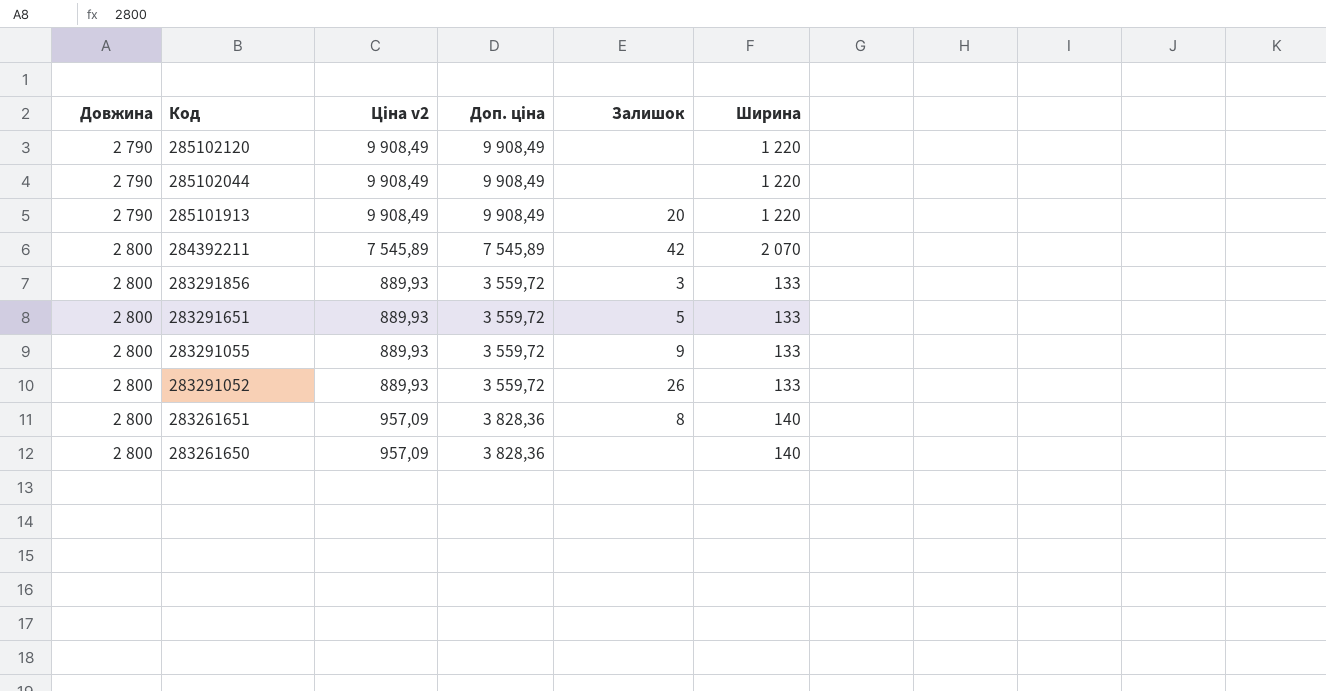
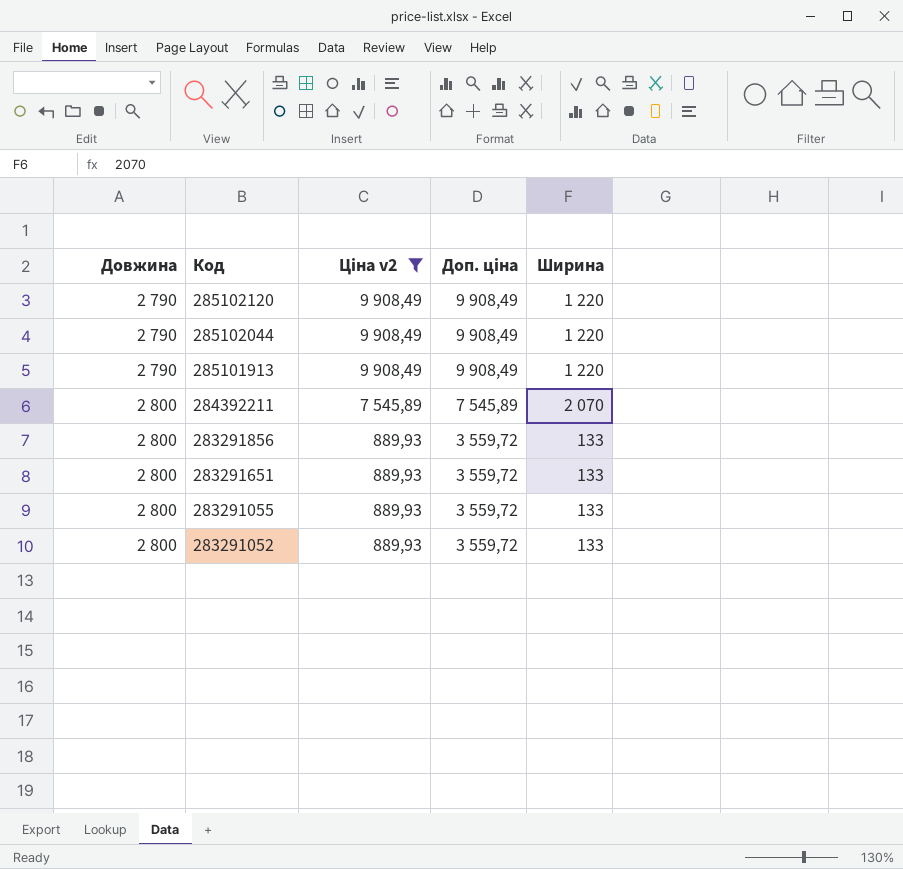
filter: none -> Ціна v2 != 957,09
column Залишок | position: 5 -> none

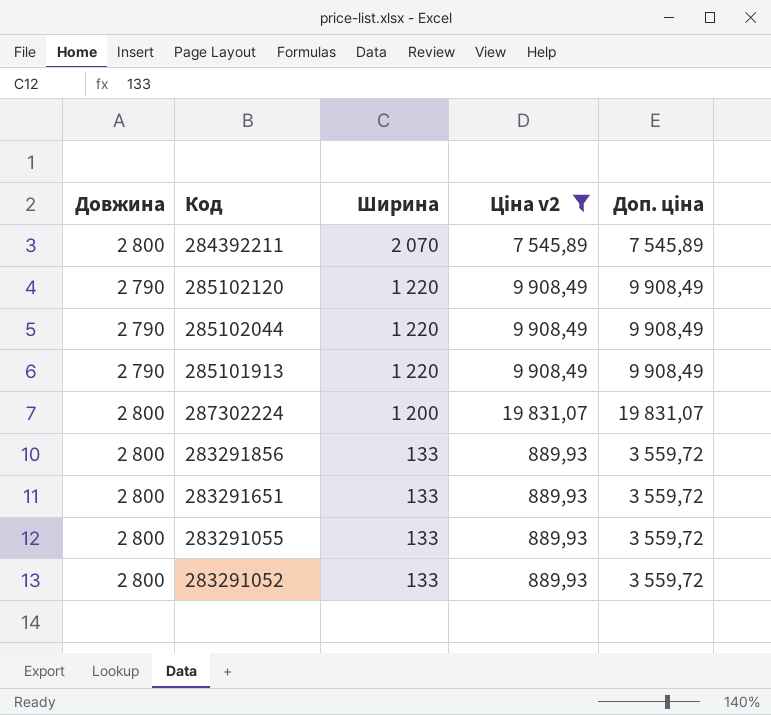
row order: Довжина ascending -> Ширина descending
column Ширина | position: 5 -> 3
row 287302224: none -> 2 800 | 1 200 | 19 831,07 | 19 831,07

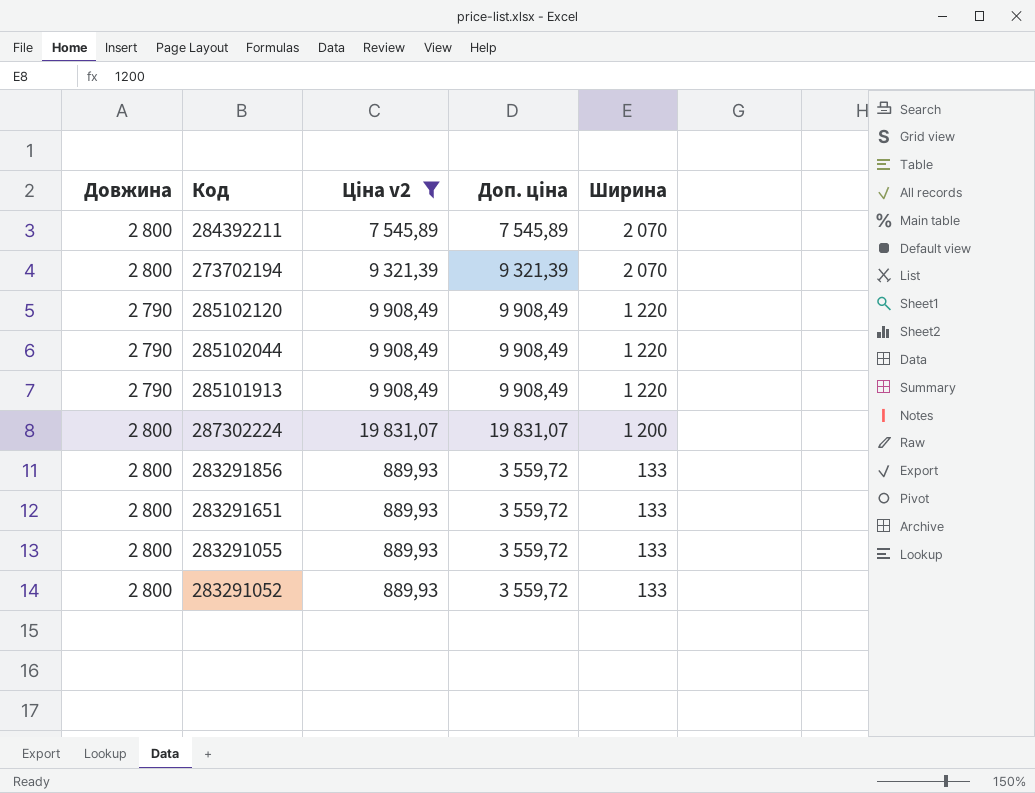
column Ширина | position: 3 -> 5
row 273702194: none -> 2 800 | 9 321,39 | 9 321,39 | 2 070

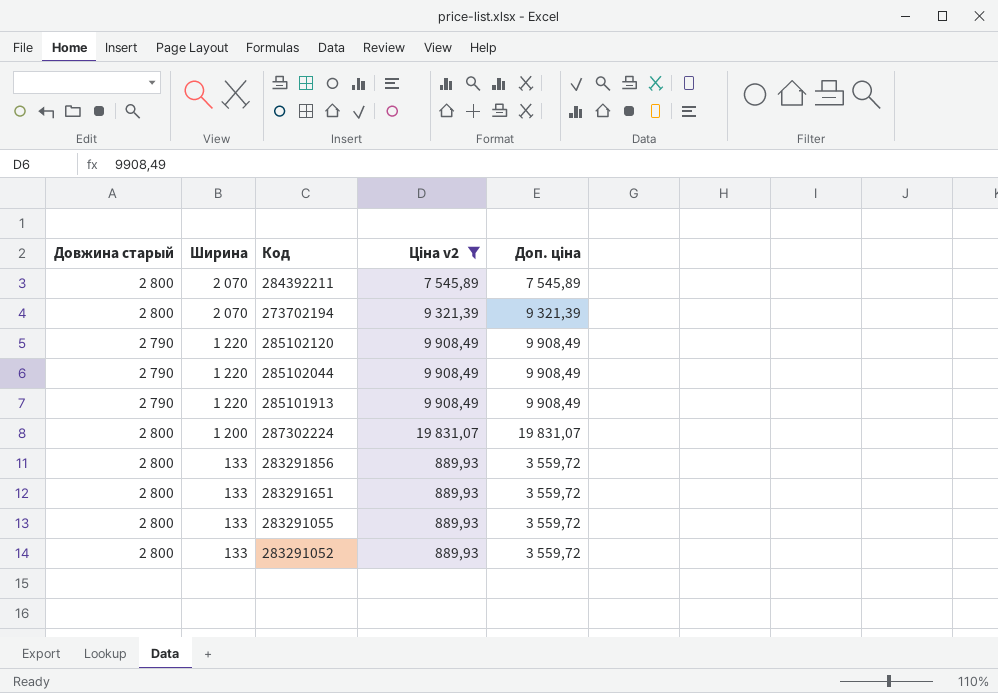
column name: Довжина -> Довжина старый
column Ширина | position: 5 -> 2

